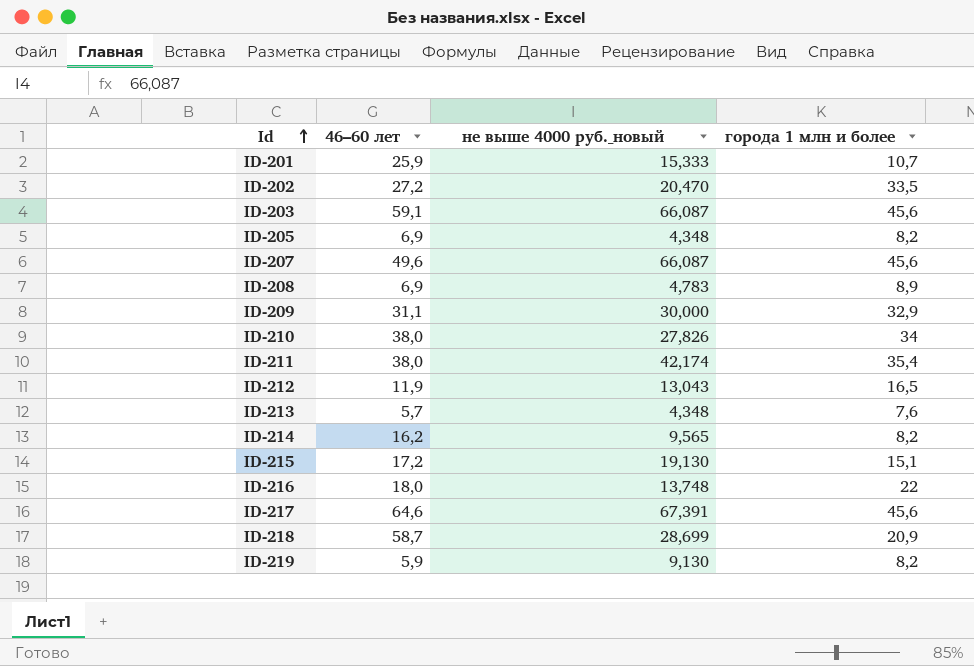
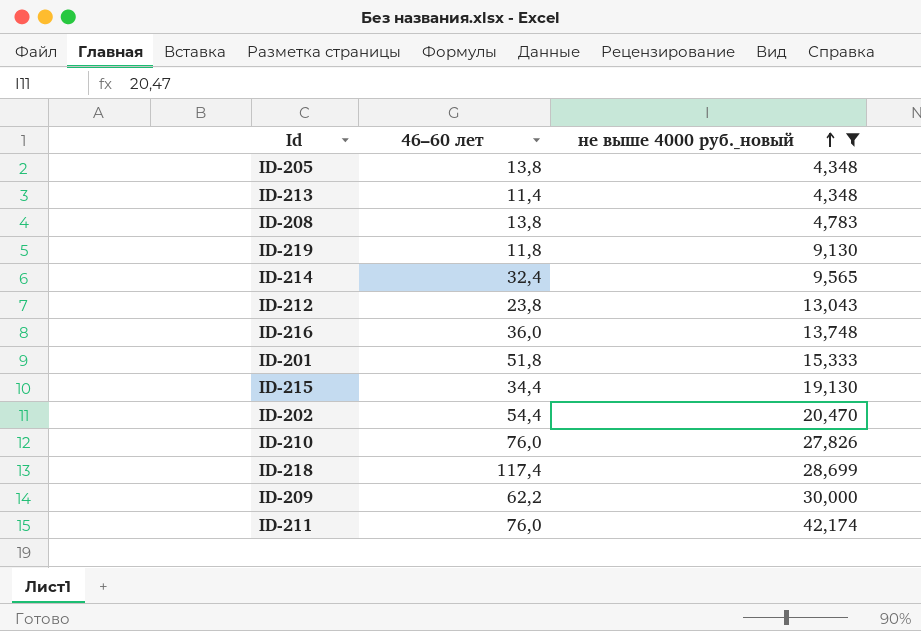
filter: none -> не выше 4000 руб._новый <= 42,174
row order: Id ascending -> не выше 4000 руб._новый ascending
column города 1 млн и более | position: 4 -> none
ID-205 | 46–60 лет: 6,9 -> 13,8
ID-213 | 46–60 лет: 5,7 -> 11,4
ID-208 | 46–60 лет: 6,9 -> 13,8
ID-219 | 46–60 лет: 5,9 -> 11,8
ID-214 | 46–60 лет: 16,2 -> 32,4
ID-212 | 46–60 лет: 11,9 -> 23,8
ID-216 | 46–60 лет: 18,0 -> 36,0
ID-201 | 46–60 лет: 25,9 -> 51,8
ID-215 | 46–60 лет: 17,2 -> 34,4
ID-202 | 46–60 лет: 27,2 -> 54,4
ID-210 | 46–60 лет: 38,0 -> 76,0
ID-218 | 46–60 лет: 58,7 -> 117,4
ID-209 | 46–60 лет: 31,1 -> 62,2
ID-211 | 46–60 лет: 38,0 -> 76,0

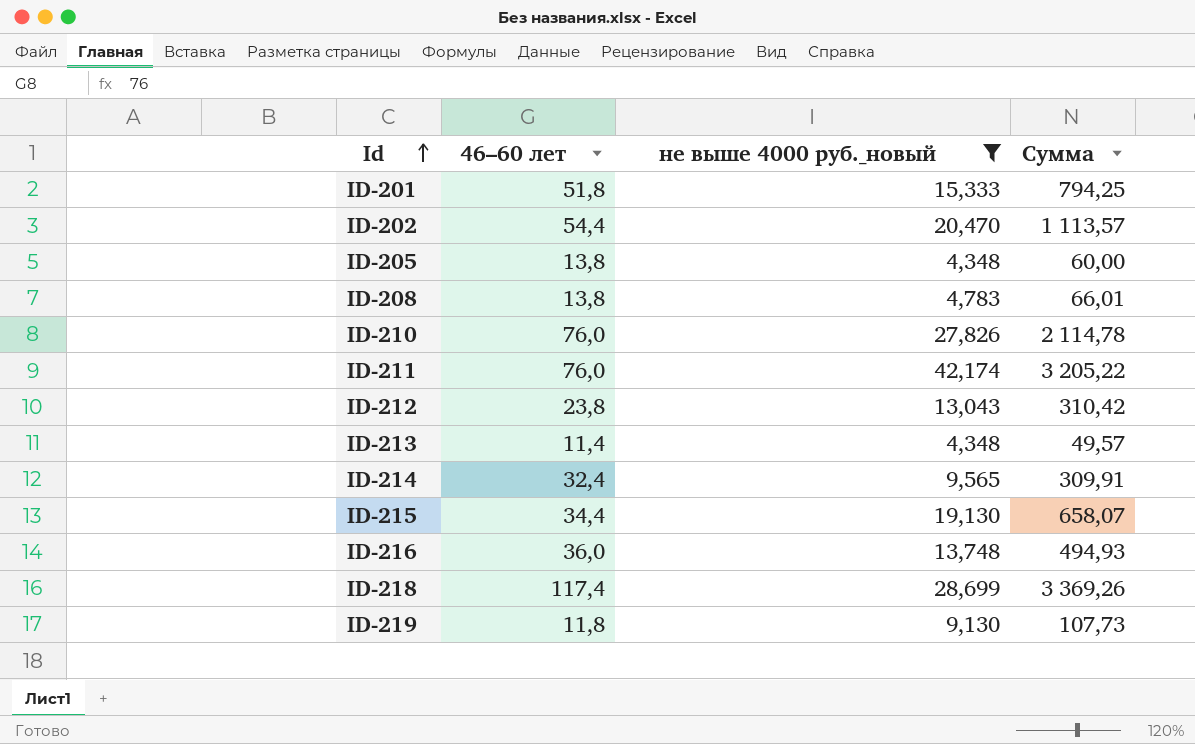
row order: не выше 4000 руб._новый ascending -> Id ascending
column Сумма | formula: none -> [46–60 лет] * [не выше 4000 руб._новый]
row ID-209: 62,2 | 30,000 -> none

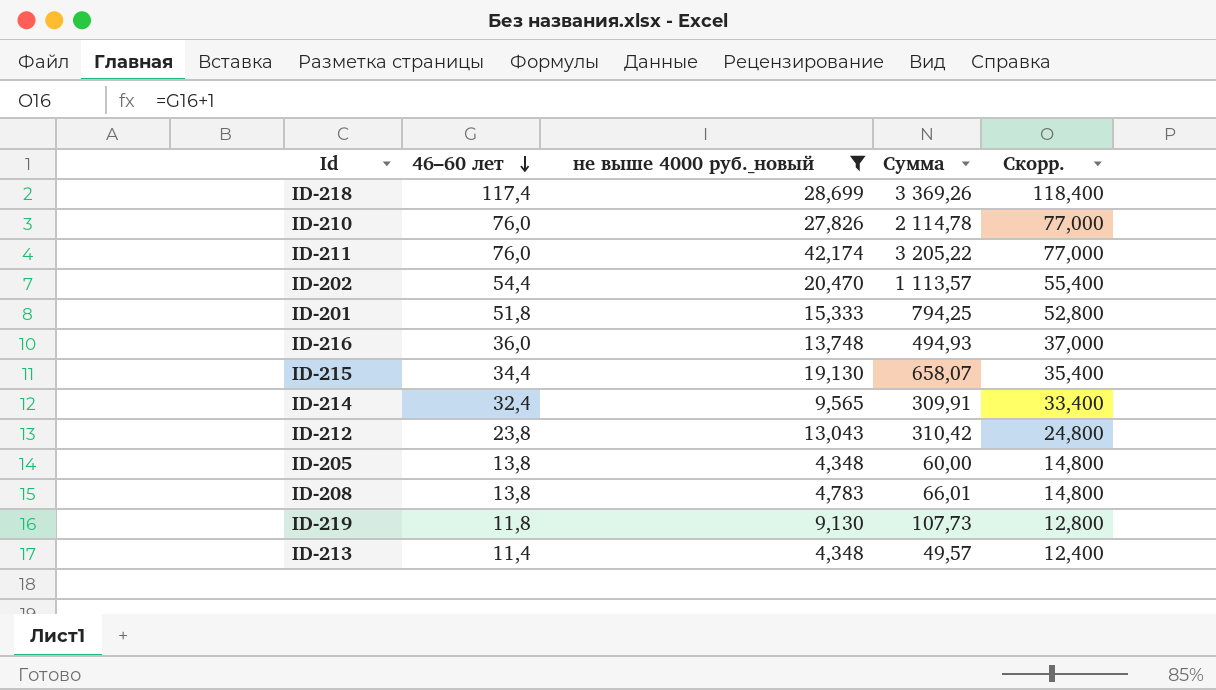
row order: Id ascending -> 46–60 лет descending
column Скорр. | formula: none -> [46–60 лет] + 1

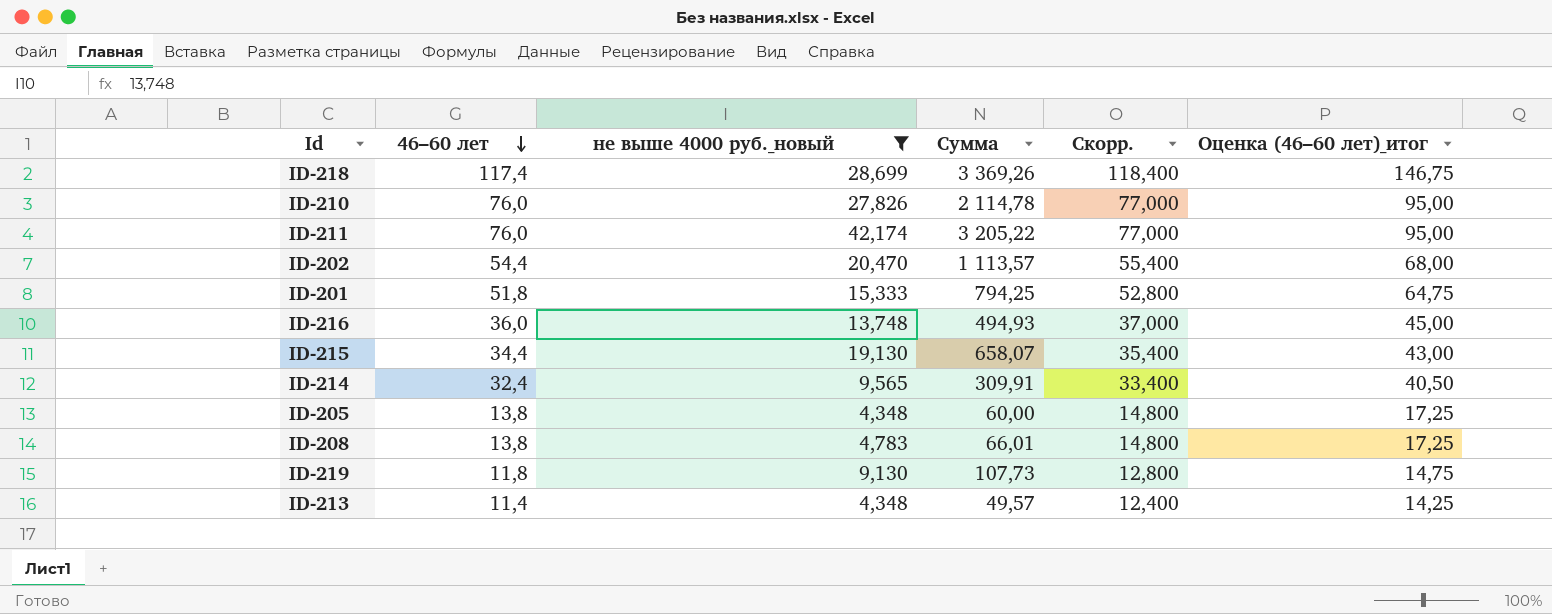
column Оценка (46–60 лет)_итог | formula: none -> [46–60 лет] * 1,25
row ID-212: 23,8 | 13,043 | 310,42 | 24,800 -> none

